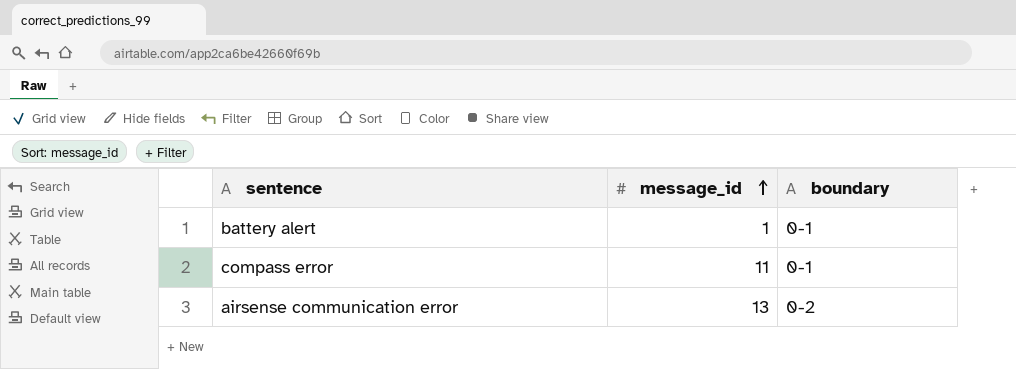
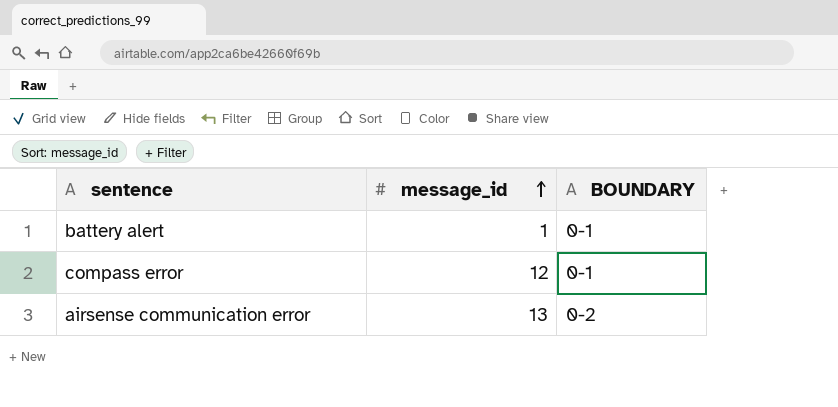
column name: boundary -> BOUNDARY
compass error | message_id: 11 -> 12

